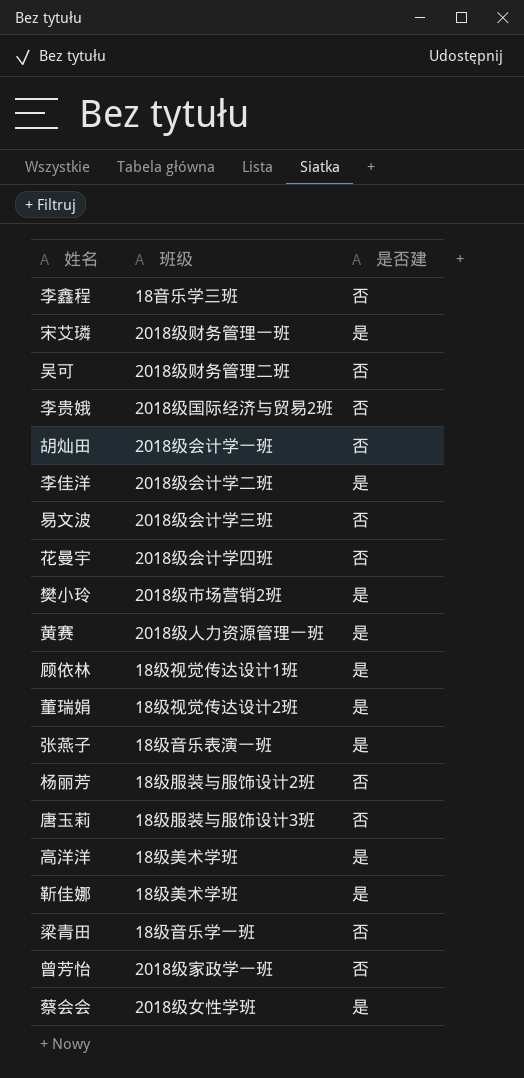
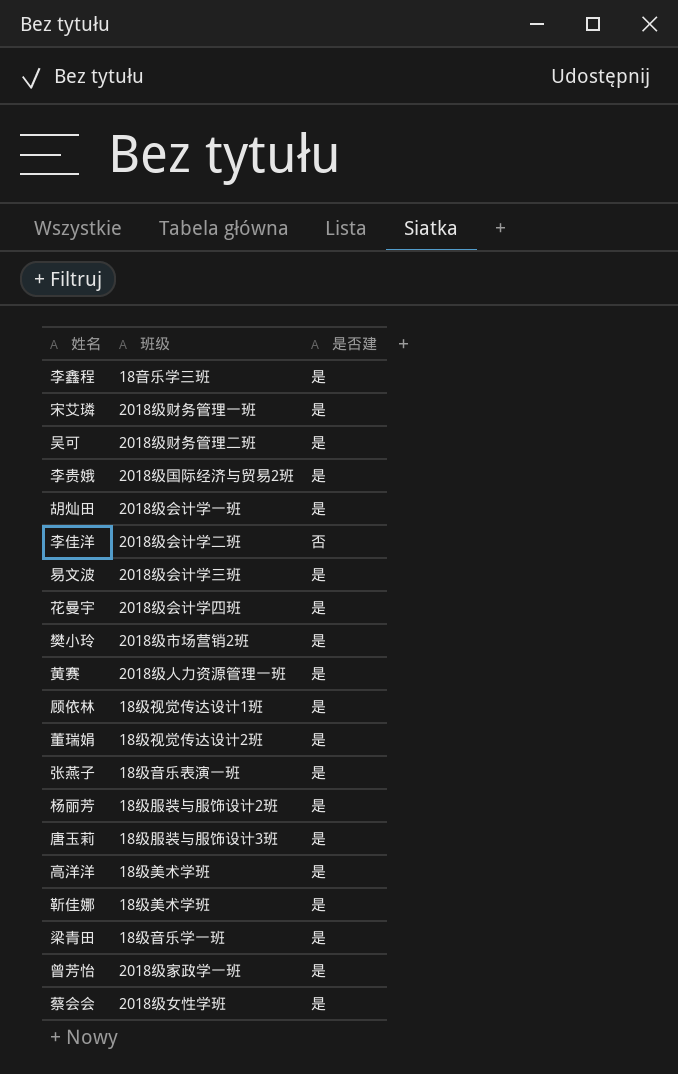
李鑫程 | 是否建: 否 -> 是
吴可 | 是否建: 否 -> 是
李贵娥 | 是否建: 否 -> 是
胡灿田 | 是否建: 否 -> 是
李佳洋 | 是否建: 是 -> 否
易文波 | 是否建: 否 -> 是
花曼宇 | 是否建: 否 -> 是
杨丽芳 | 是否建: 否 -> 是
唐玉莉 | 是否建: 否 -> 是
梁青田 | 是否建: 否 -> 是
曾芳怡 | 是否建: 否 -> 是

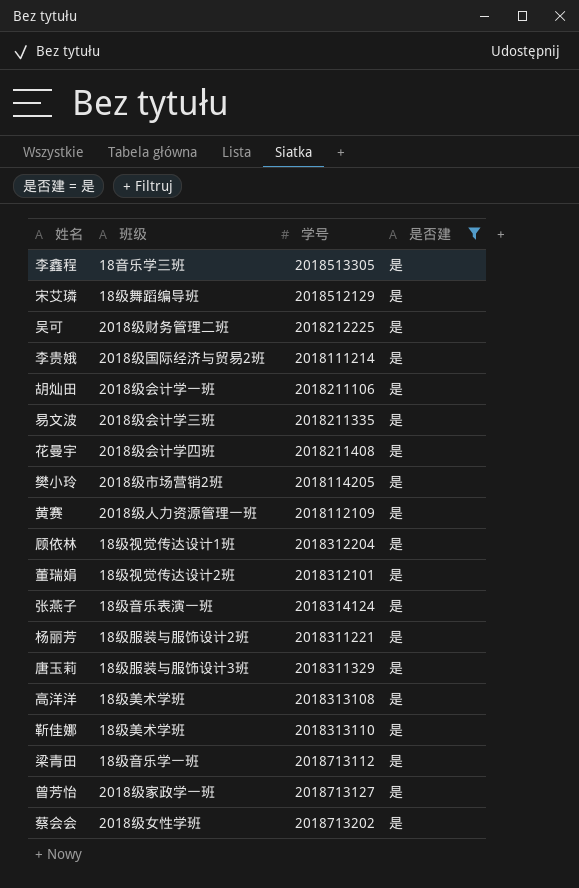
filter: none -> 是否建 = 是
column 学号 | position: none -> 3
宋艾璘 | 班级: 2018级财务管理一班 -> 18级舞蹈编导班

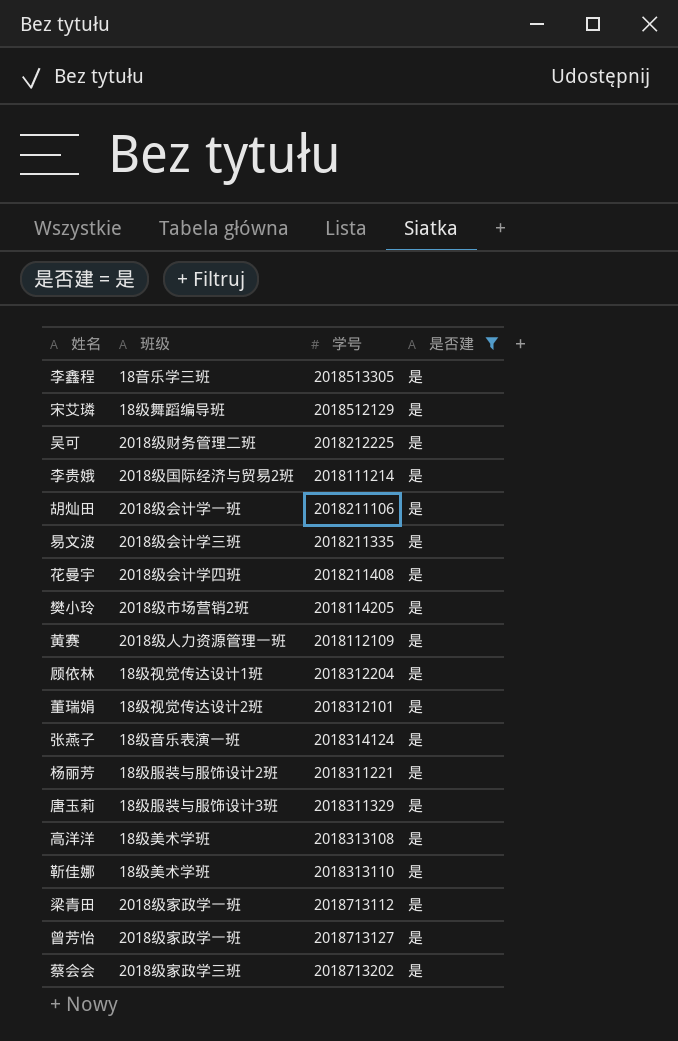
梁青田 | 班级: 18级音乐学一班 -> 2018级家政学一班
蔡会会 | 班级: 2018级女性学班 -> 2018级家政学三班

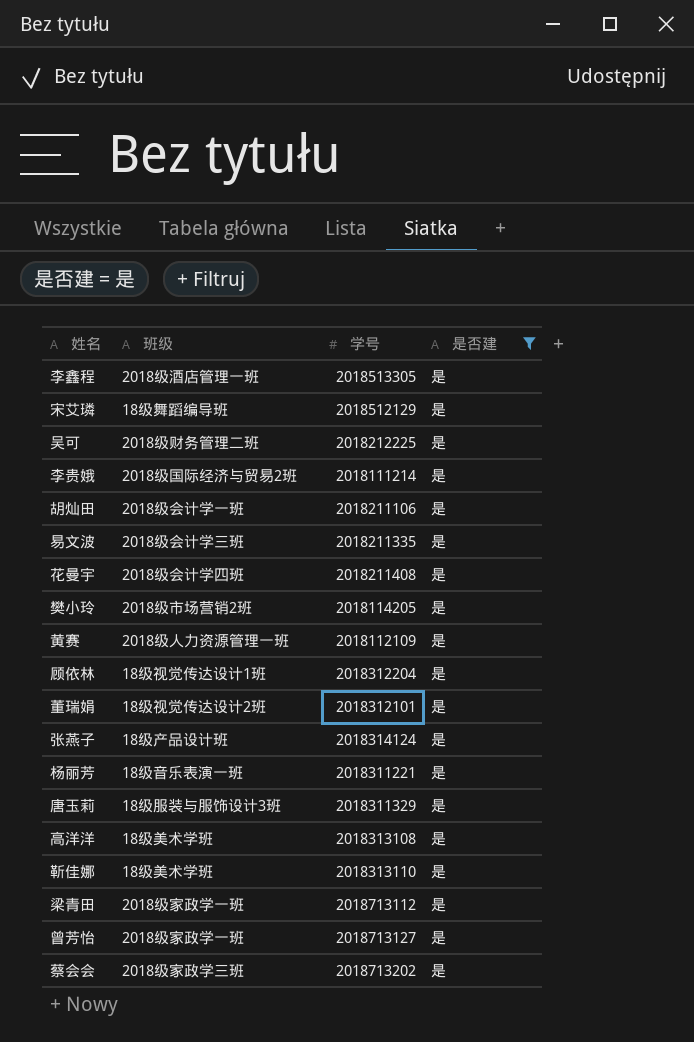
李鑫程 | 班级: 18音乐学三班 -> 2018级酒店管理一班
张燕子 | 班级: 18级音乐表演一班 -> 18级产品设计班
杨丽芳 | 班级: 18级服装与服饰设计2班 -> 18级音乐表演一班

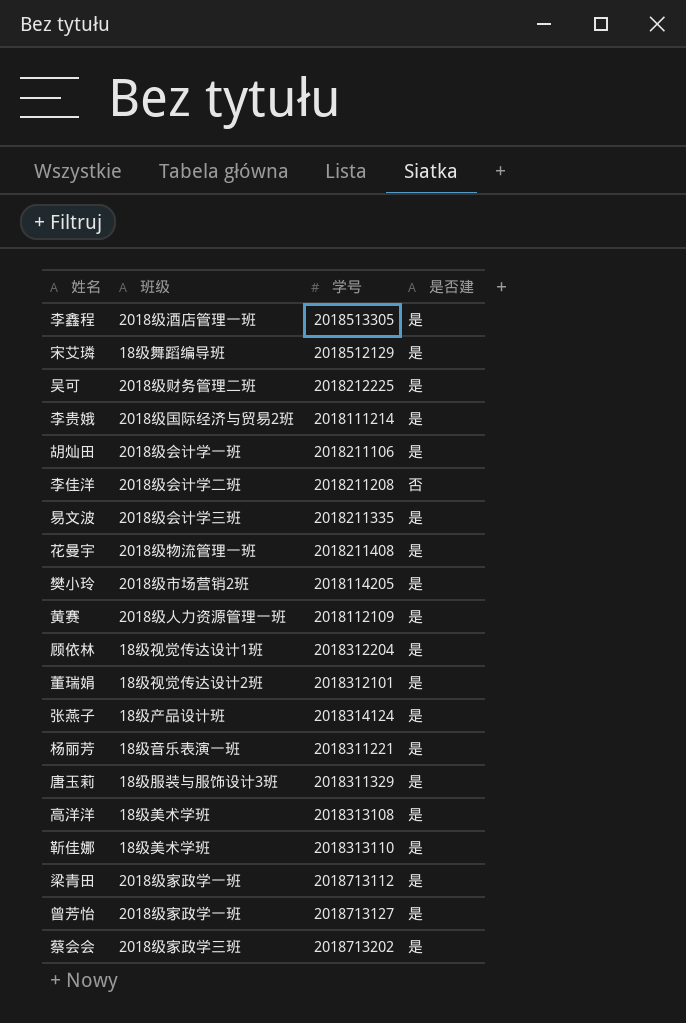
filter: 是否建 = 是 -> none
花曼宇 | 班级: 2018级会计学四班 -> 2018级物流管理一班

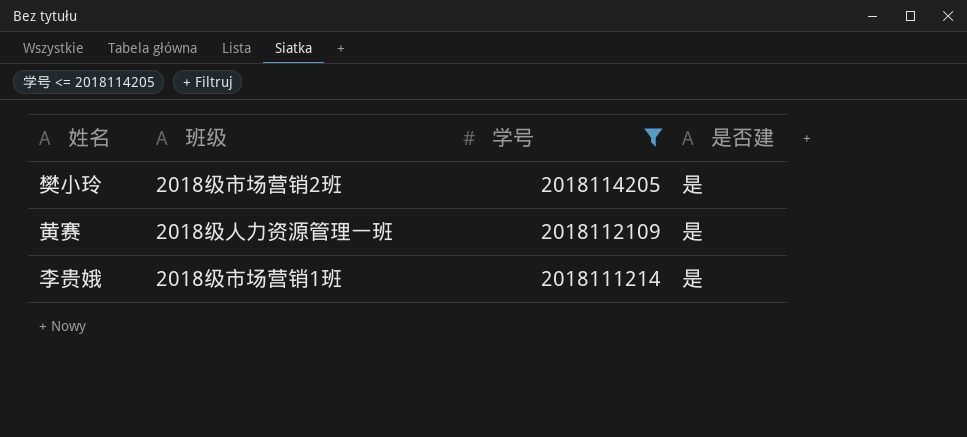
filter: none -> 学号 <= 2018114205
row order: none -> 学号 descending
李贵娥 | 班级: 2018级国际经济与贸易2班 -> 2018级市场营销1班

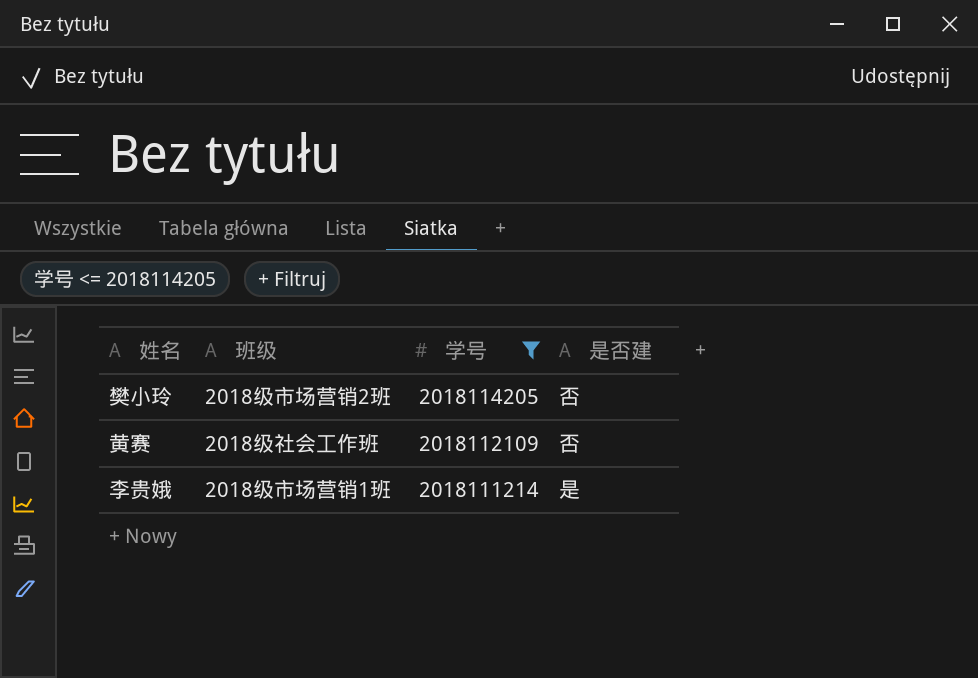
樊小玲 | 是否建: 是 -> 否
黄赛 | 班级: 2018级人力资源管理一班 -> 2018级社会工作班
黄赛 | 是否建: 是 -> 否

